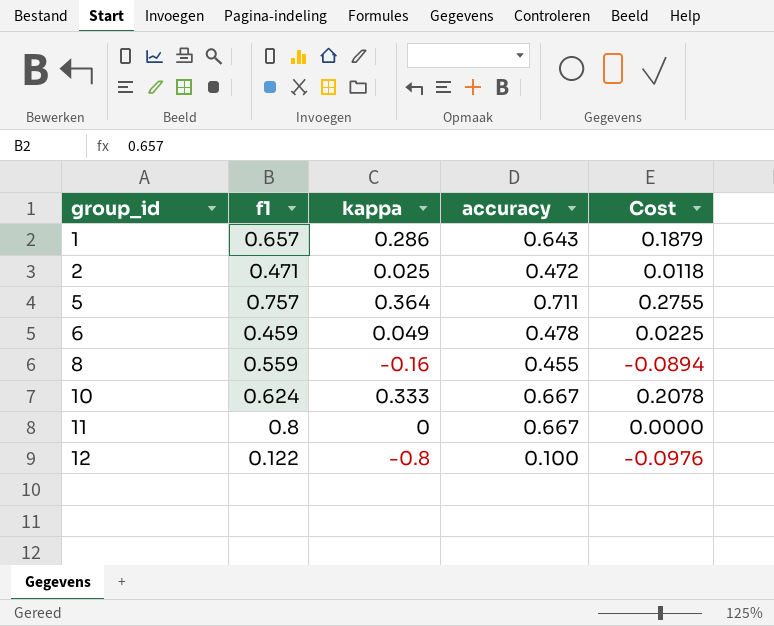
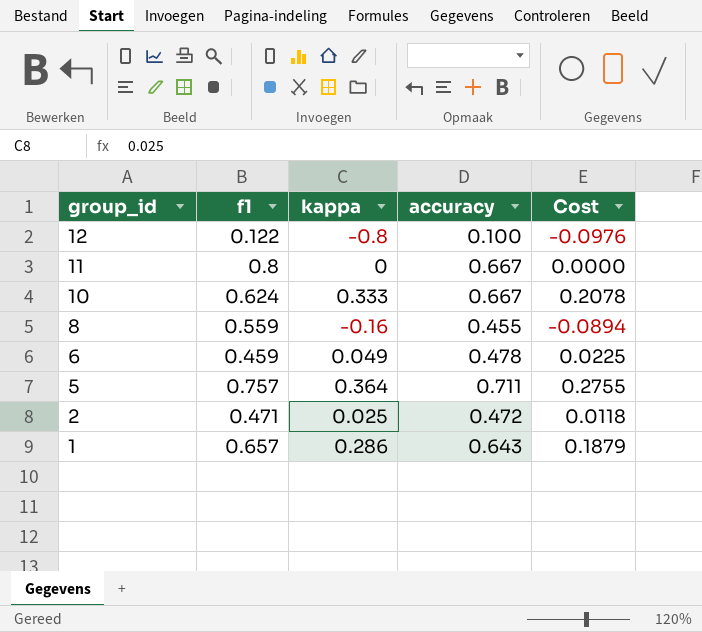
row order: group_id ascending -> group_id descending

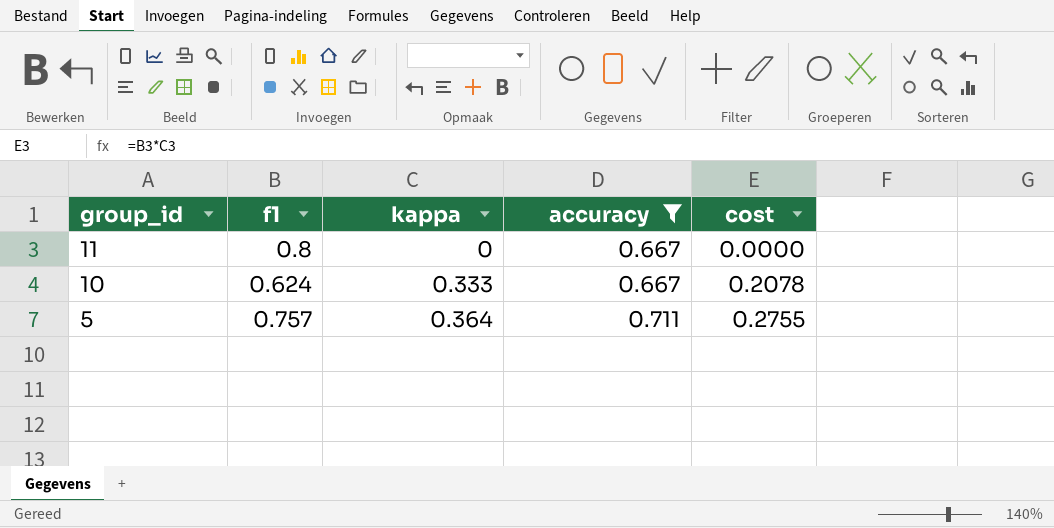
filter: none -> accuracy >= 0.667
column name: Cost -> cost

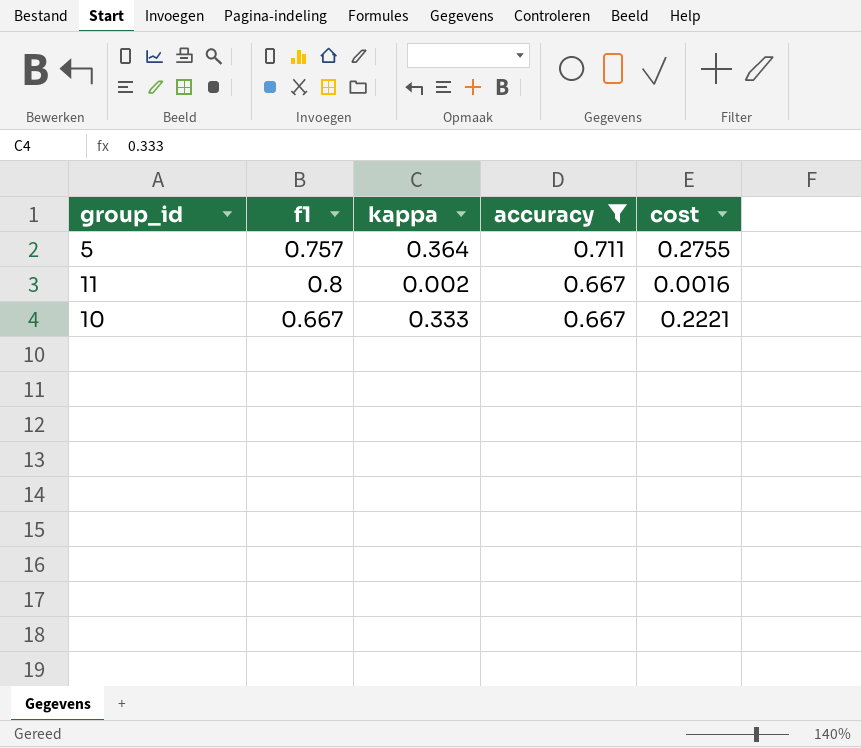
row order: group_id descending -> accuracy descending
11 | kappa: 0 -> 0.002
11 | cost: 0.0000 -> 0.0016
10 | f1: 0.624 -> 0.667
10 | cost: 0.2078 -> 0.2221

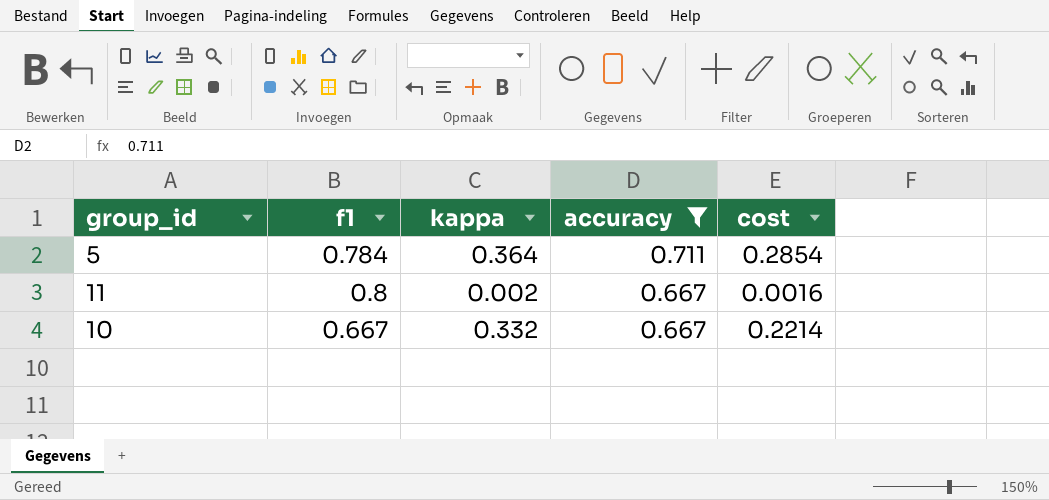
5 | f1: 0.757 -> 0.784
5 | cost: 0.2755 -> 0.2854
10 | kappa: 0.333 -> 0.332
10 | cost: 0.2221 -> 0.2214

